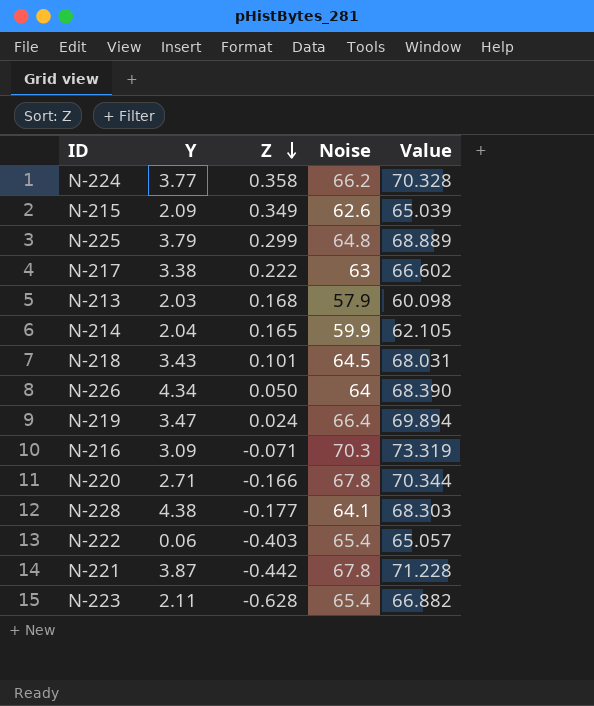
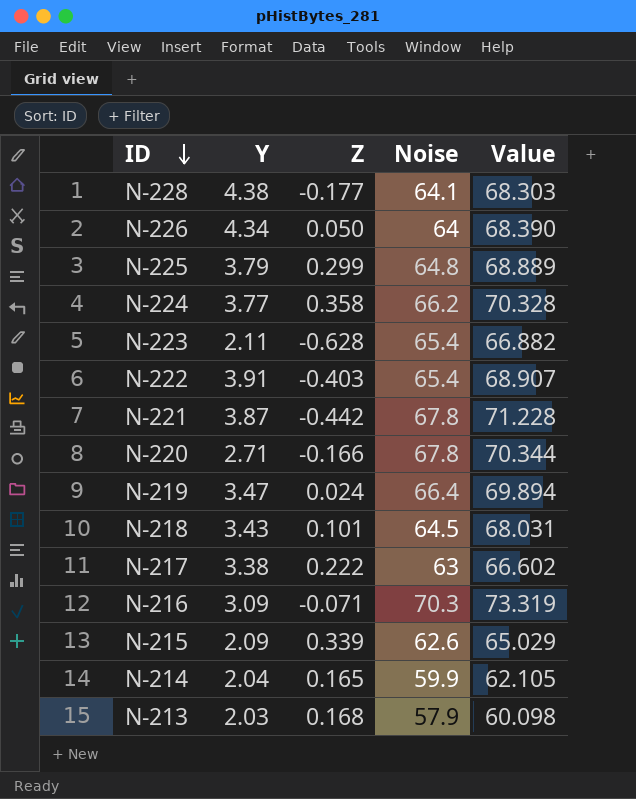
row order: Z descending -> ID descending
N-222 | Y: 0.06 -> 3.91
N-222 | Value: 65.057 -> 68.907
N-215 | Z: 0.349 -> 0.339
N-215 | Value: 65.039 -> 65.029

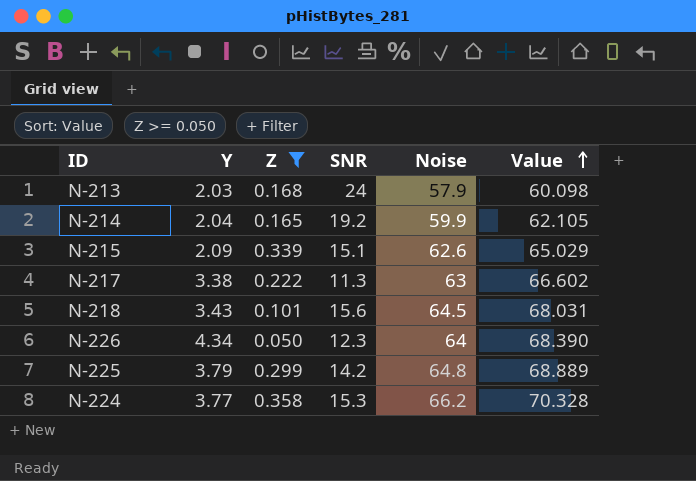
filter: none -> Z >= 0.050
row order: ID descending -> Value ascending
column SNR | position: none -> 4

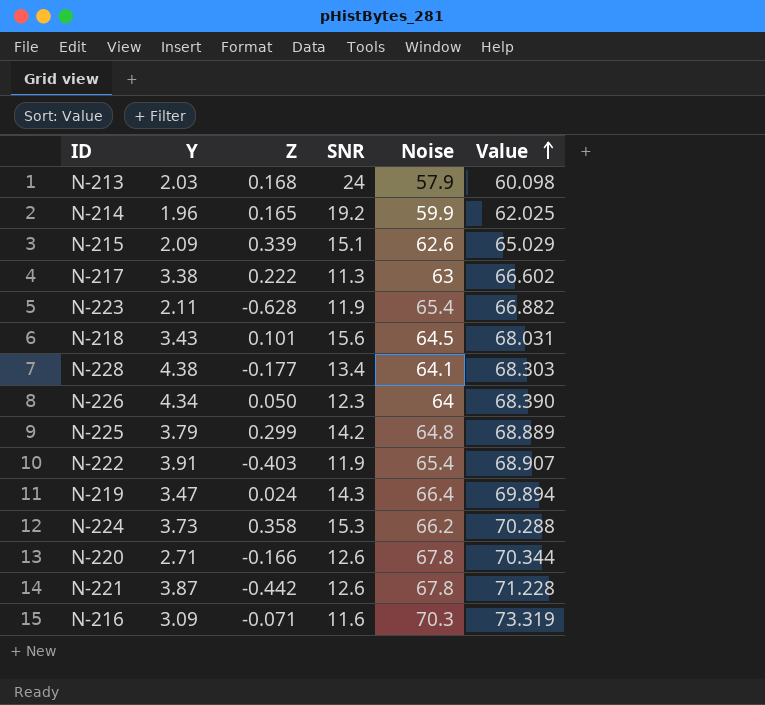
filter: Z >= 0.050 -> none
N-214 | Y: 2.04 -> 1.96
N-214 | Value: 62.105 -> 62.025
N-224 | Y: 3.77 -> 3.73
N-224 | Value: 70.328 -> 70.288

